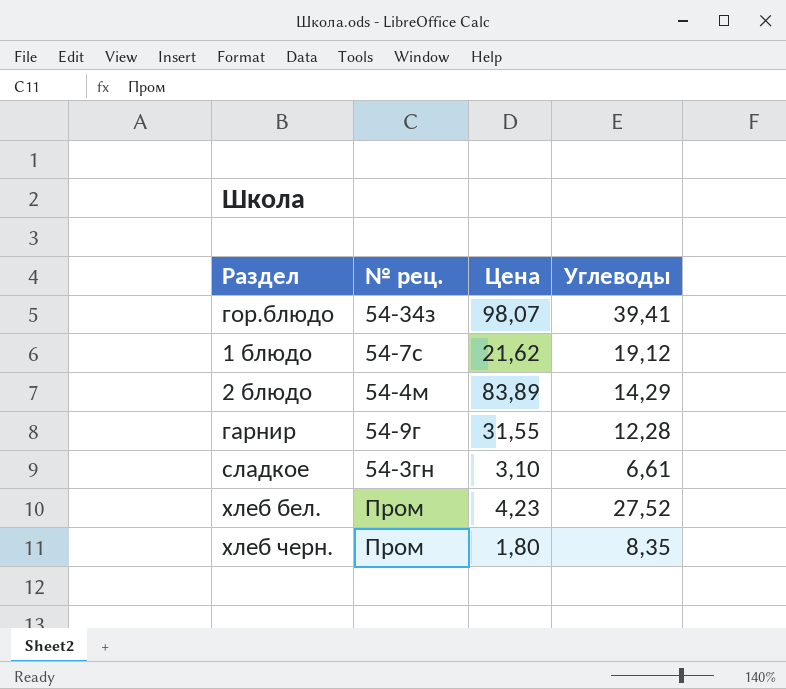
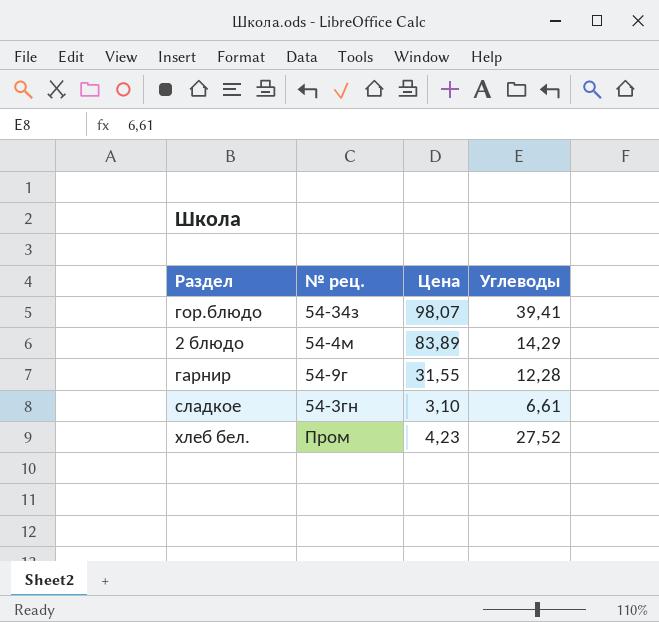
row 1 блюдо: 54-7с | 21,62 | 19,12 -> none
row хлеб черн.: Пром | 1,80 | 8,35 -> none

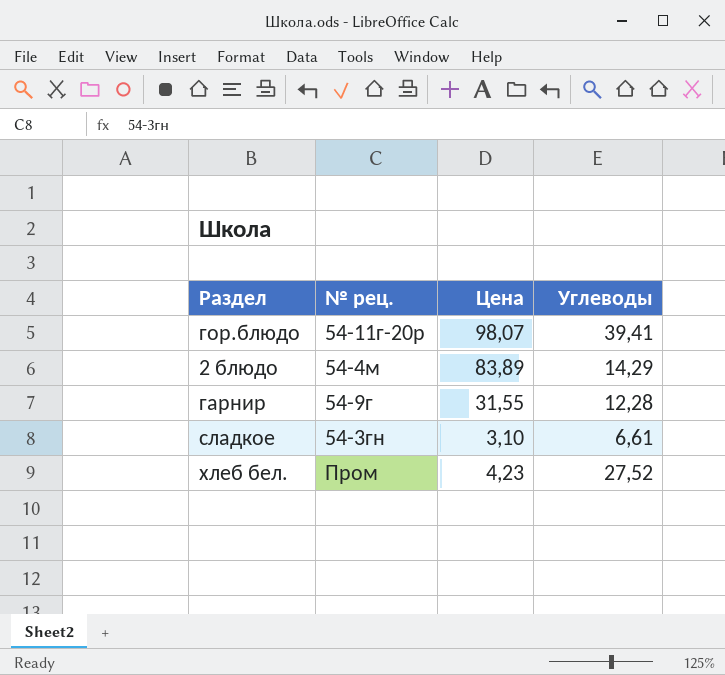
гор.блюдо | № рец.: 54-34з -> 54-11г-20р

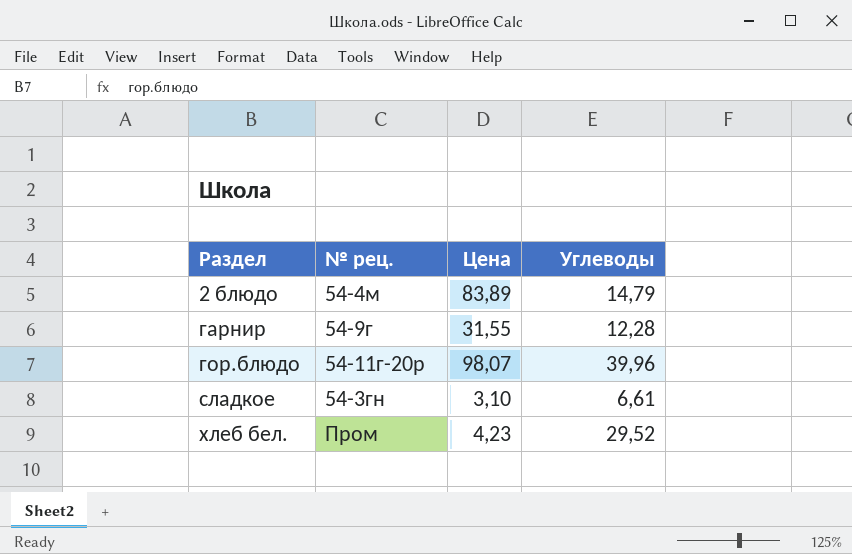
row order: none -> Раздел ascending
2 блюдо | Углеводы: 14,29 -> 14,79
гор.блюдо | Углеводы: 39,41 -> 39,96
хлеб бел. | Углеводы: 27,52 -> 29,52

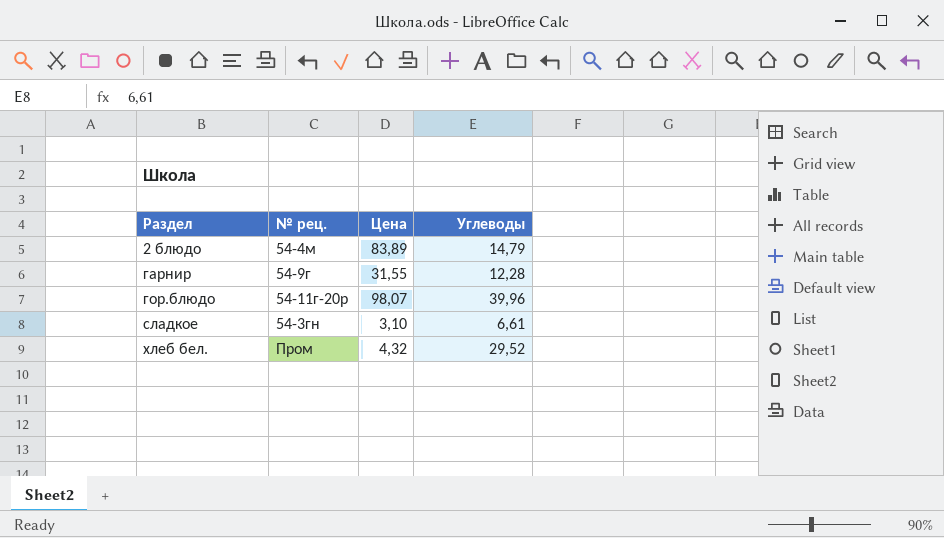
хлеб бел. | Цена: 4,23 -> 4,32

